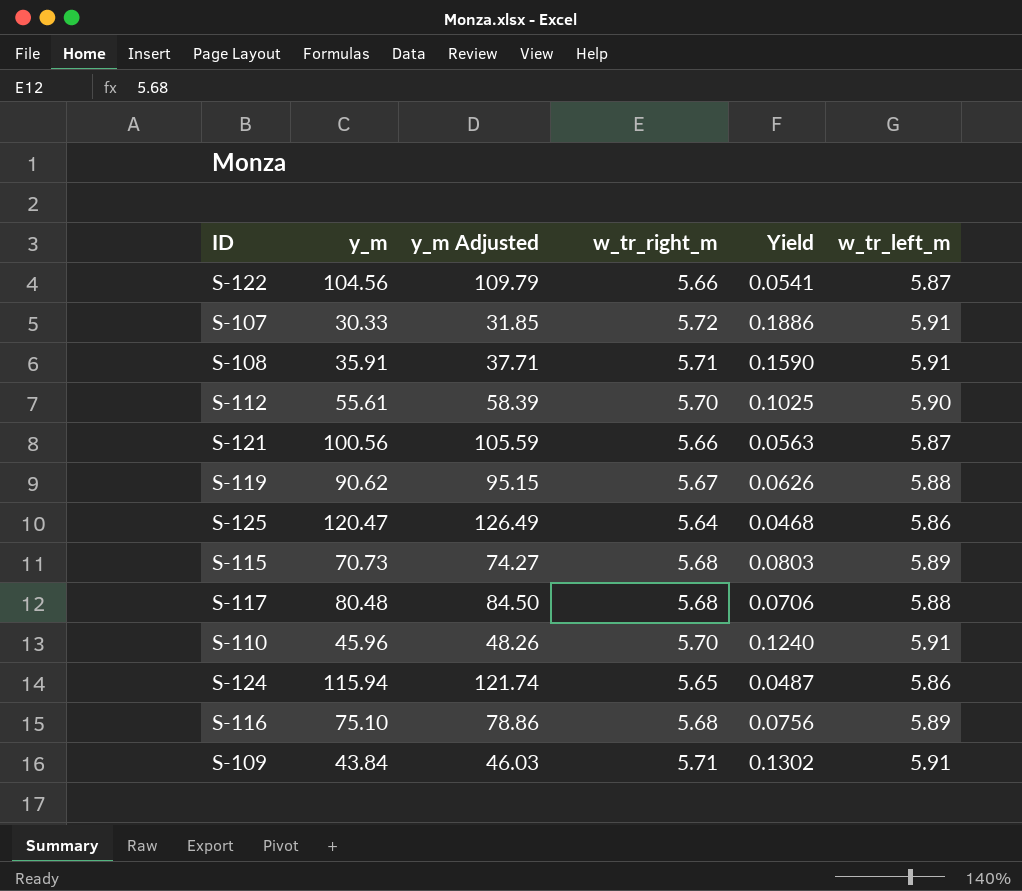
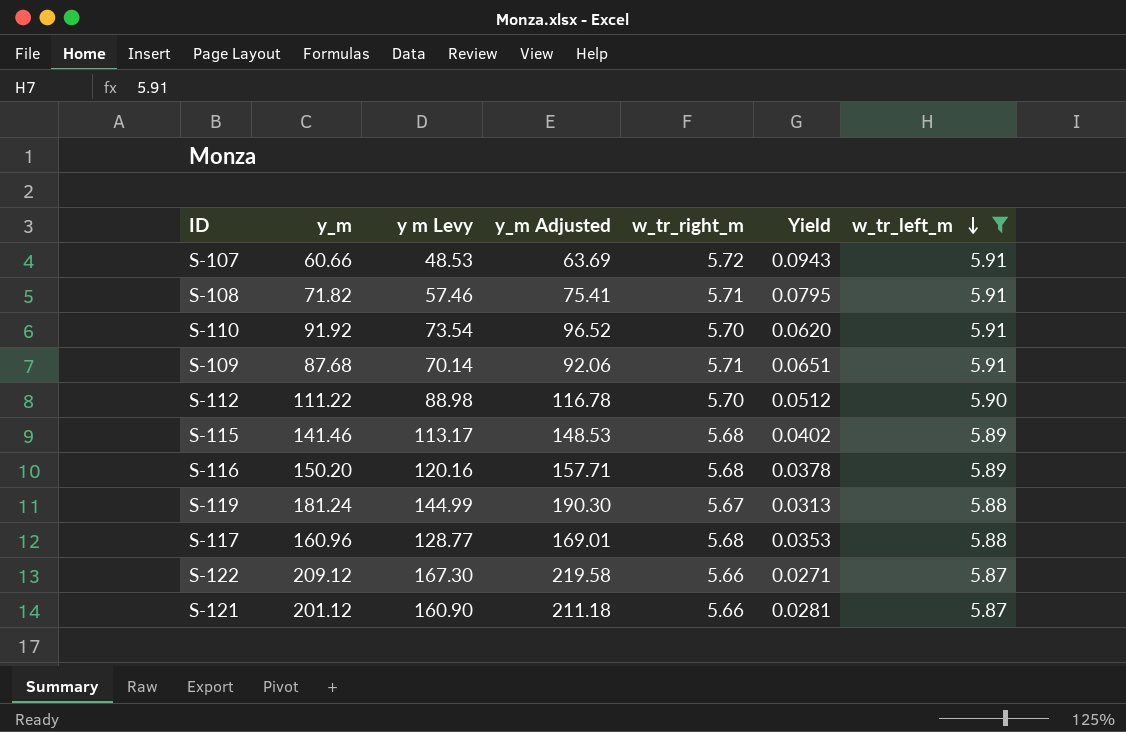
filter: none -> w_tr_left_m != 5.86
row order: none -> w_tr_left_m descending
column y m Levy | formula: none -> [y_m] * 0.8
S-107 | y_m: 30.33 -> 60.66
S-107 | y_m Adjusted: 31.85 -> 63.69
S-107 | Yield: 0.1886 -> 0.0943
S-108 | y_m: 35.91 -> 71.82
S-108 | y_m Adjusted: 37.71 -> 75.41
S-108 | Yield: 0.1590 -> 0.0795
S-110 | y_m: 45.96 -> 91.92
S-110 | y_m Adjusted: 48.26 -> 96.52
S-110 | Yield: 0.1240 -> 0.0620
S-109 | y_m: 43.84 -> 87.68
S-109 | y_m Adjusted: 46.03 -> 92.06
S-109 | Yield: 0.1302 -> 0.0651
S-112 | y_m: 55.61 -> 111.22
S-112 | y_m Adjusted: 58.39 -> 116.78
S-112 | Yield: 0.1025 -> 0.0512
S-115 | y_m: 70.73 -> 141.46
S-115 | y_m Adjusted: 74.27 -> 148.53
S-115 | Yield: 0.0803 -> 0.0402
S-116 | y_m: 75.10 -> 150.20
S-116 | y_m Adjusted: 78.86 -> 157.71
S-116 | Yield: 0.0756 -> 0.0378
S-119 | y_m: 90.62 -> 181.24
S-119 | y_m Adjusted: 95.15 -> 190.30
S-119 | Yield: 0.0626 -> 0.0313
S-117 | y_m: 80.48 -> 160.96
S-117 | y_m Adjusted: 84.50 -> 169.01
S-117 | Yield: 0.0706 -> 0.0353
S-122 | y_m: 104.56 -> 209.12
S-122 | y_m Adjusted: 109.79 -> 219.58
S-122 | Yield: 0.0541 -> 0.0271
S-121 | y_m: 100.56 -> 201.12
S-121 | y_m Adjusted: 105.59 -> 211.18
S-121 | Yield: 0.0563 -> 0.0281

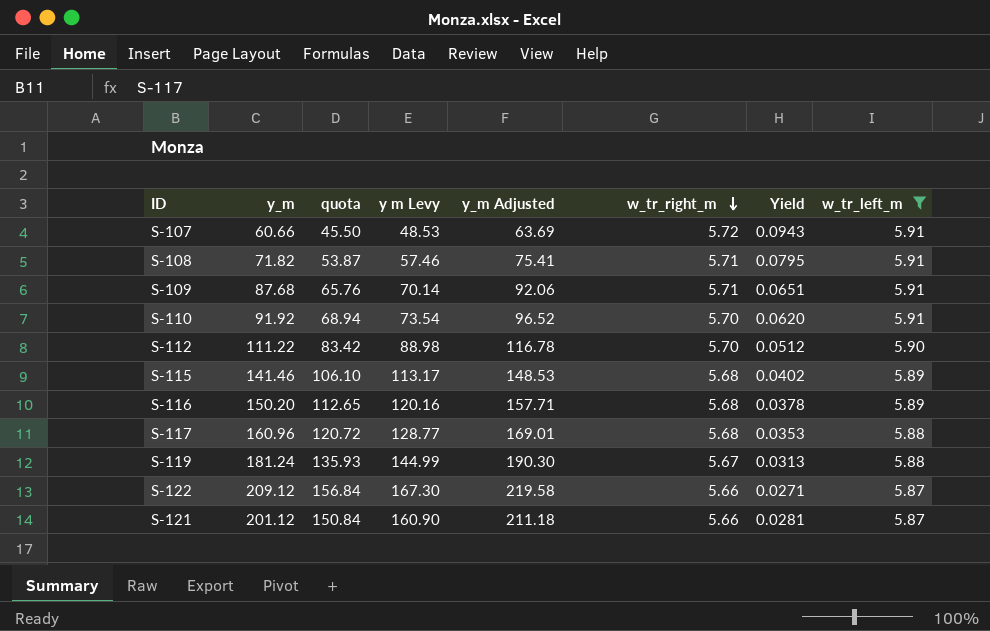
row order: w_tr_left_m descending -> w_tr_right_m descending
column quota | formula: none -> [y_m] * 0.75

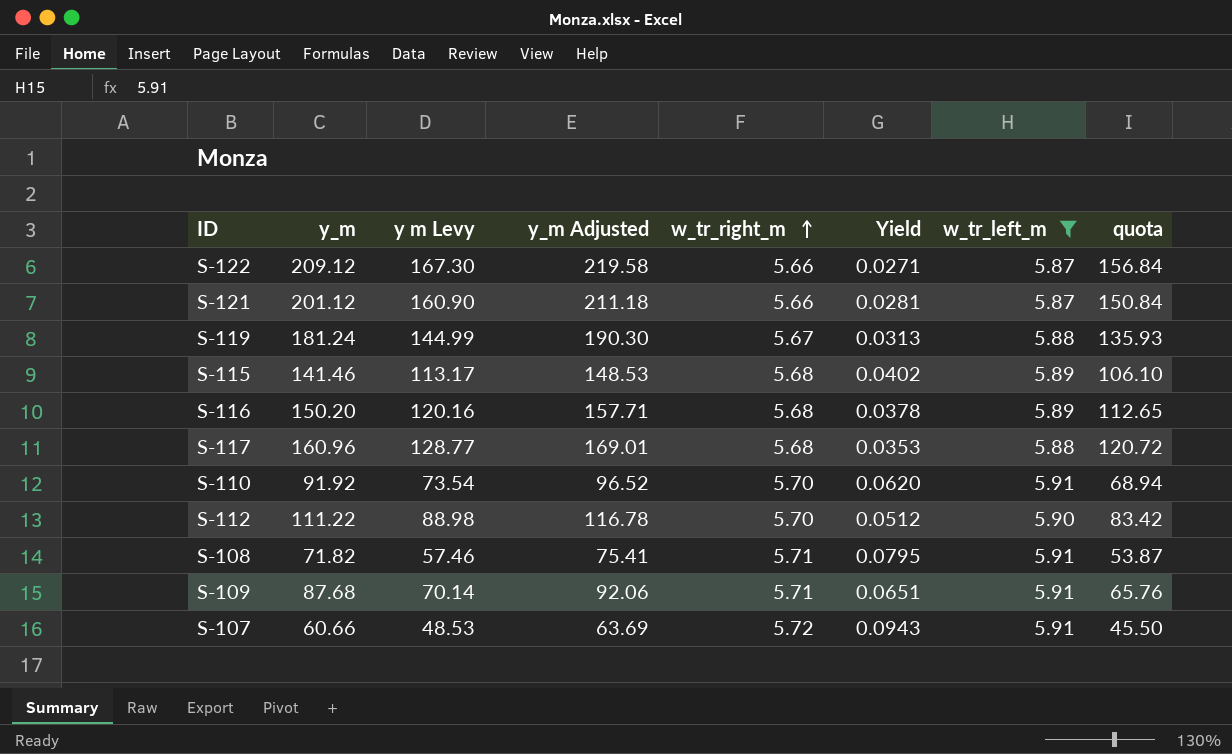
row order: w_tr_right_m descending -> w_tr_right_m ascending
column quota | position: 3 -> 8

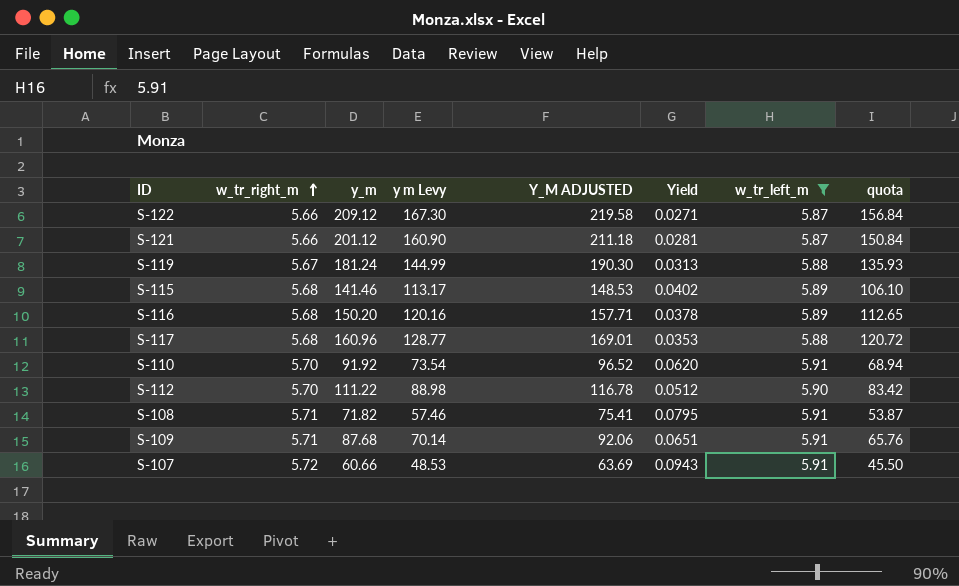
column w_tr_right_m | position: 5 -> 2
column name: y_m Adjusted -> Y_M ADJUSTED

